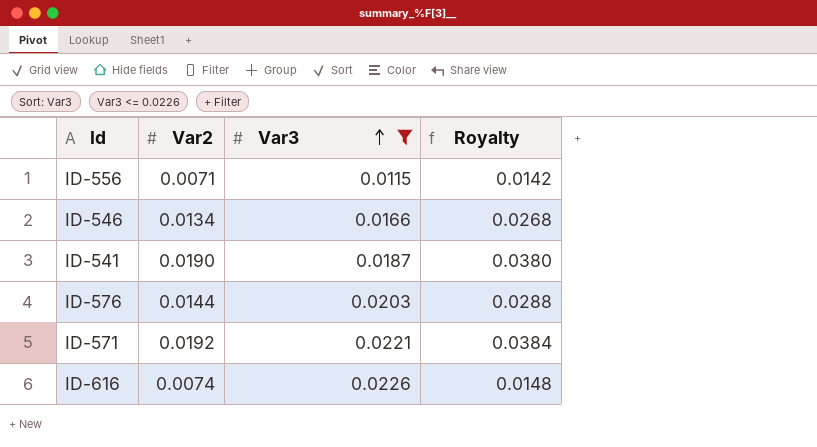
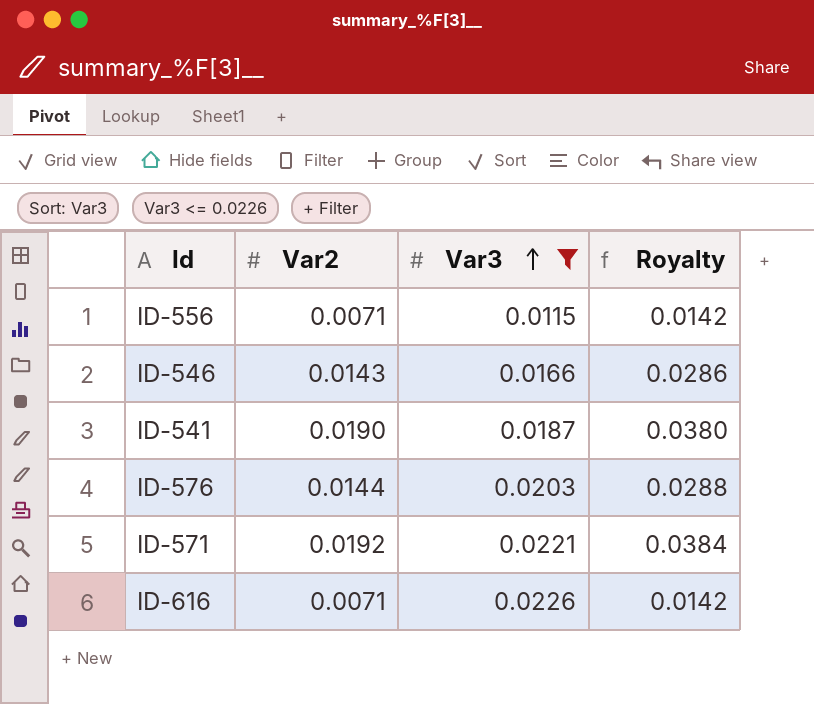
ID-546 | Var2: 0.0134 -> 0.0143
ID-546 | Royalty: 0.0268 -> 0.0286
ID-616 | Var2: 0.0074 -> 0.0071
ID-616 | Royalty: 0.0148 -> 0.0142

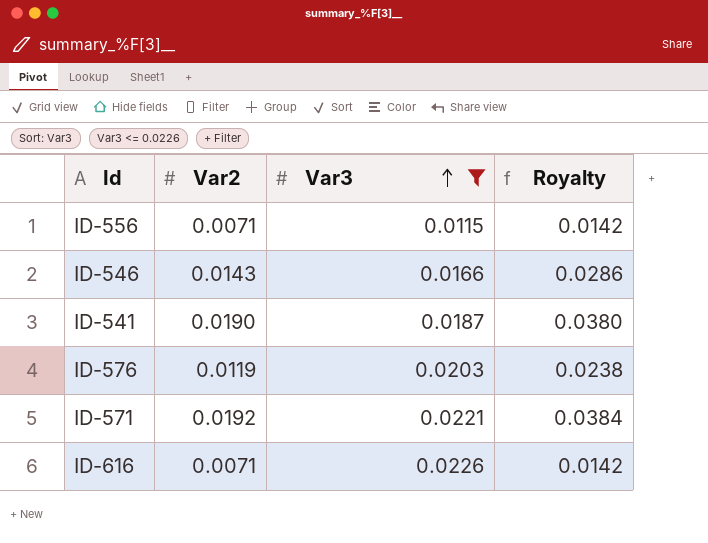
ID-576 | Var2: 0.0144 -> 0.0119
ID-576 | Royalty: 0.0288 -> 0.0238

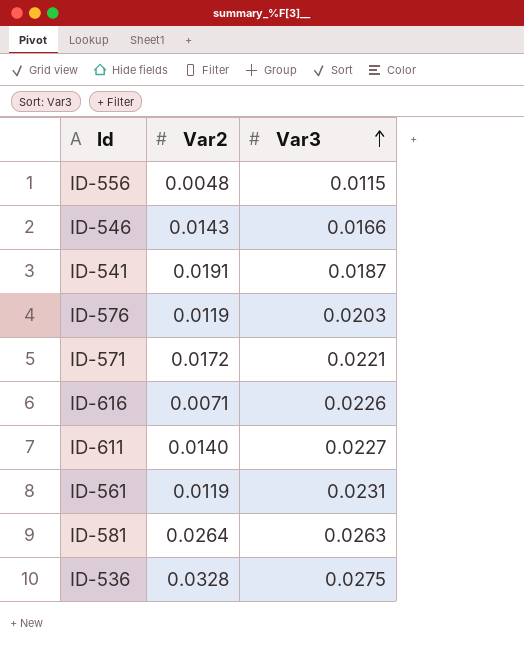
filter: Var3 <= 0.0226 -> none
column Royalty | formula: [Var2] * 2 -> none
ID-556 | Var2: 0.0071 -> 0.0048
ID-541 | Var2: 0.0190 -> 0.0191
ID-571 | Var2: 0.0192 -> 0.0172

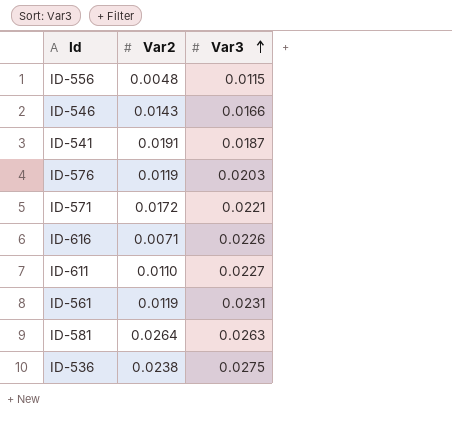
ID-611 | Var2: 0.0140 -> 0.0110
ID-536 | Var2: 0.0328 -> 0.0238

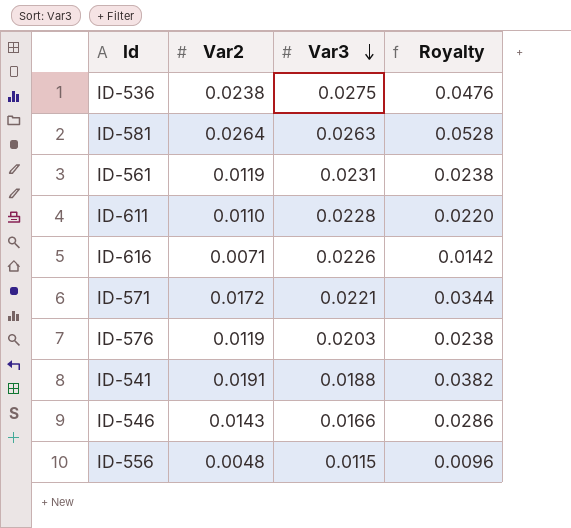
row order: Var3 ascending -> Var3 descending
column Royalty | formula: none -> [Var2] * 2
ID-611 | Var3: 0.0227 -> 0.0228
ID-541 | Var3: 0.0187 -> 0.0188

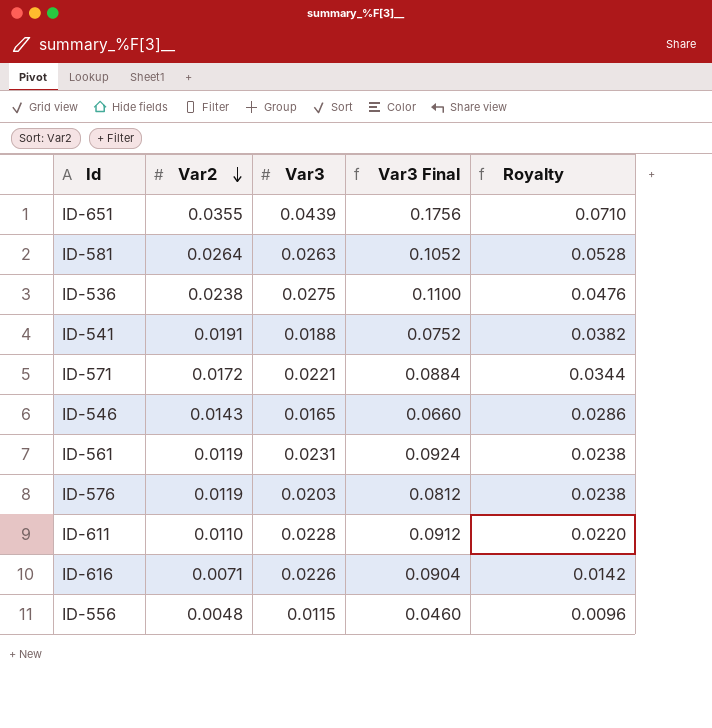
row order: Var3 descending -> Var2 descending
column Var3 Final | formula: none -> [Var3] * 4
row ID-651: none -> 0.0355 | 0.0439 | 0.1756 | 0.0710
ID-546 | Var3: 0.0166 -> 0.0165

